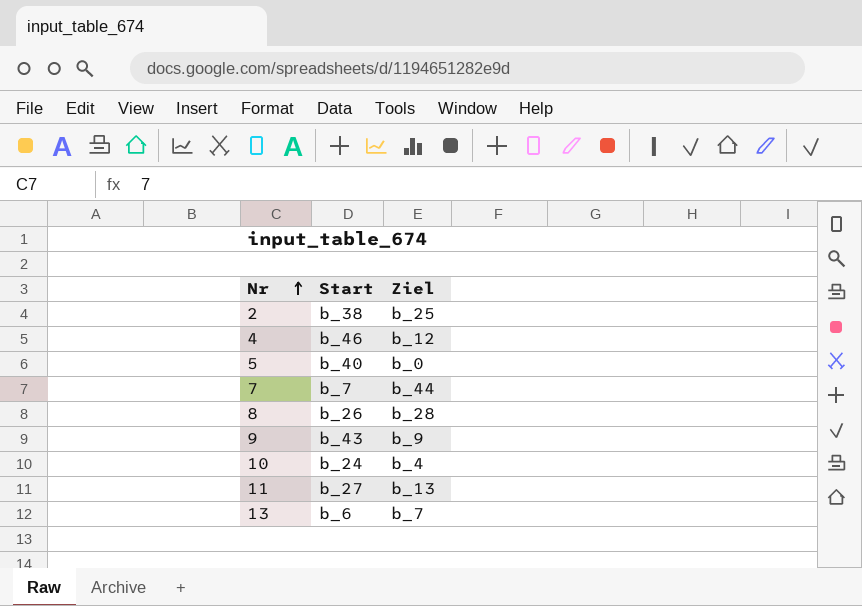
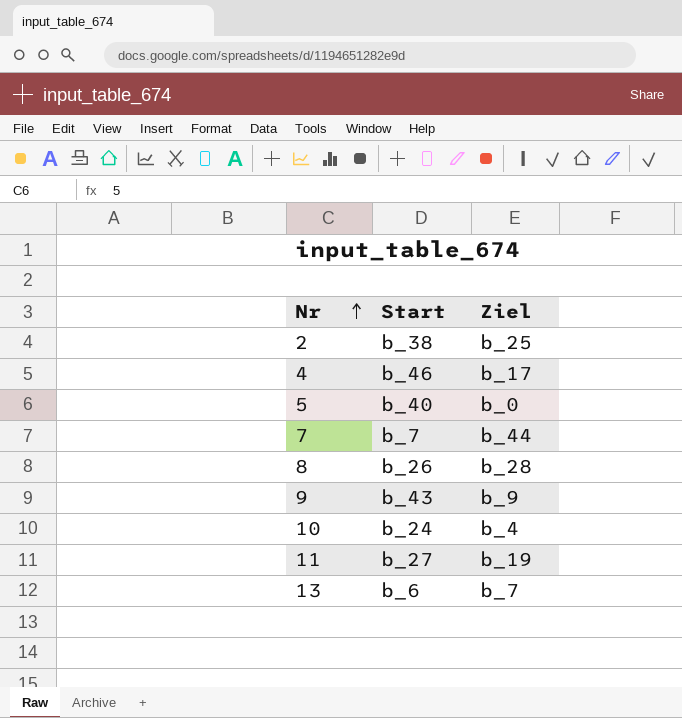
4 | Ziel: b_12 -> b_17
11 | Ziel: b_13 -> b_19

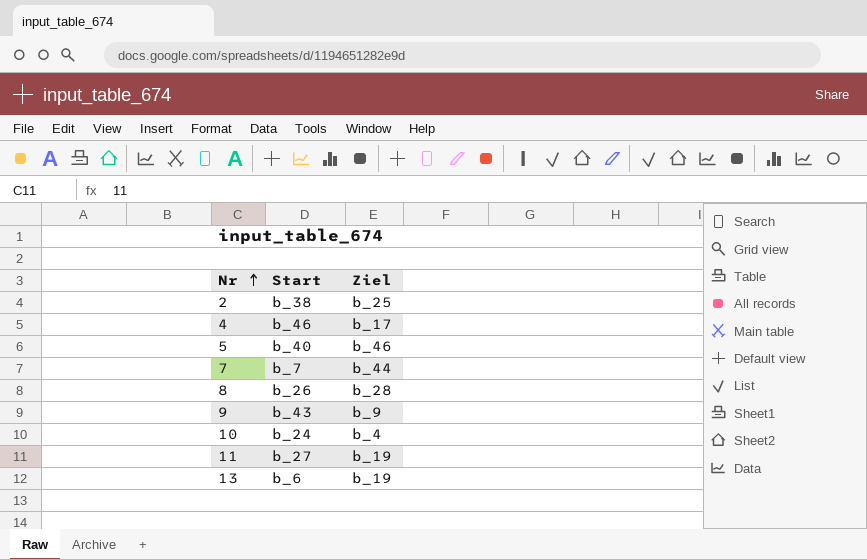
5 | Ziel: b_0 -> b_46
13 | Ziel: b_7 -> b_19

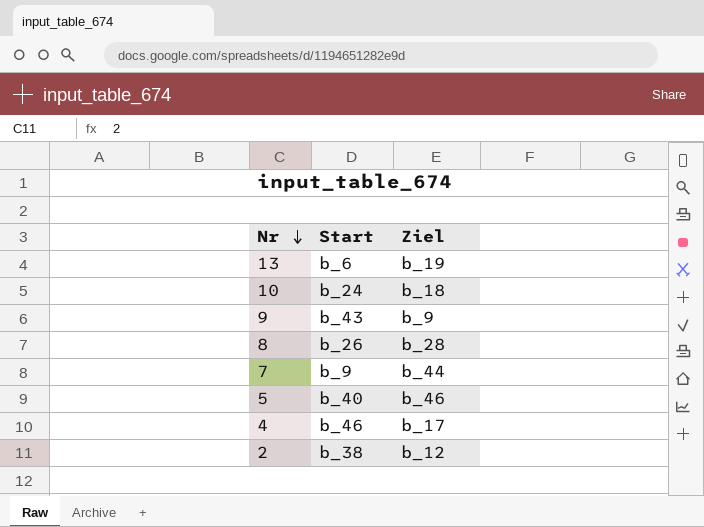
row order: Nr ascending -> Nr descending
row 11: b_27 | b_19 -> none
10 | Ziel: b_4 -> b_18
7 | Start: b_7 -> b_9
2 | Ziel: b_25 -> b_12

